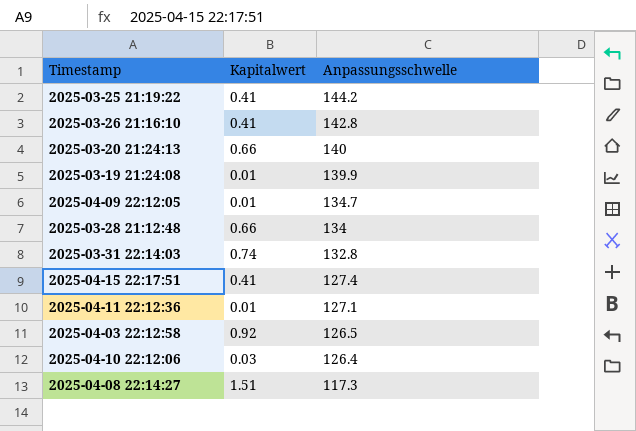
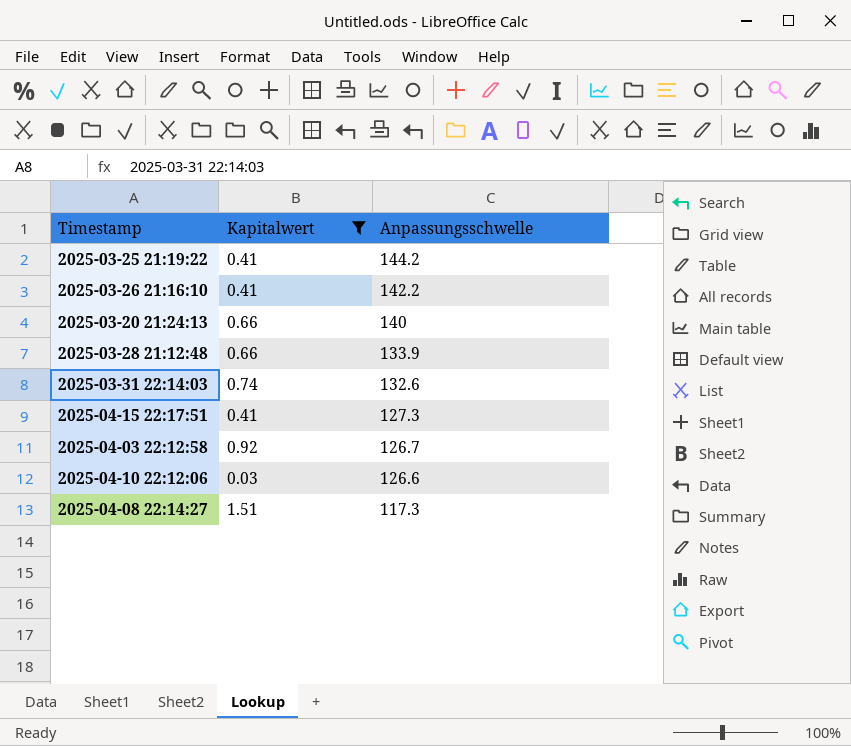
filter: none -> Kapitalwert != 0.01
2025-03-26 21:16:10 | Anpassungsschwelle: 142.8 -> 142.2
2025-03-28 21:12:48 | Anpassungsschwelle: 134 -> 133.9
2025-03-31 22:14:03 | Anpassungsschwelle: 132.8 -> 132.6
2025-04-15 22:17:51 | Anpassungsschwelle: 127.4 -> 127.3
2025-04-03 22:12:58 | Anpassungsschwelle: 126.5 -> 126.7
2025-04-10 22:12:06 | Anpassungsschwelle: 126.4 -> 126.6

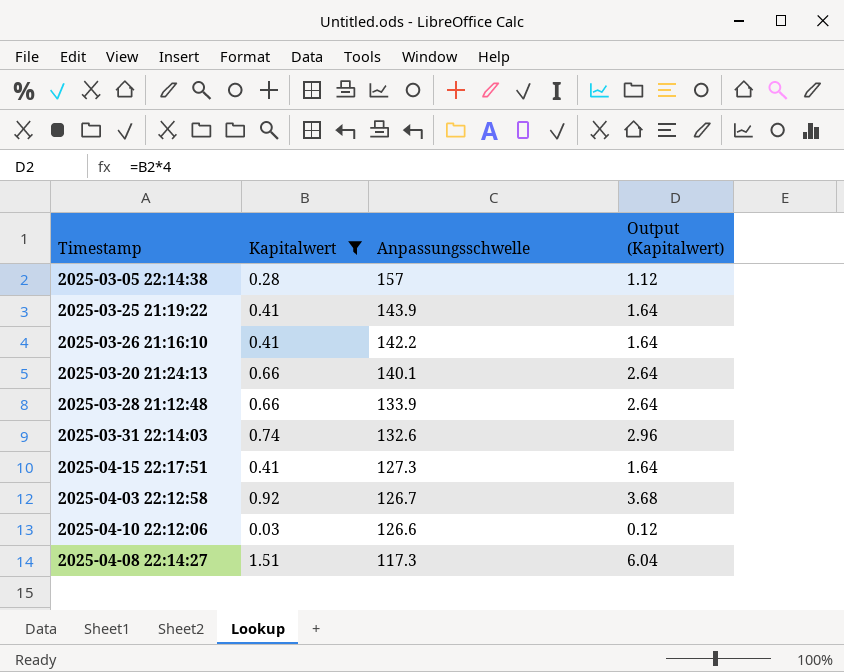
column Output (Kapitalwert) | formula: none -> [Kapitalwert] * 4
row 2025-03-05 22:14:38: none -> 0.28 | 157 | 1.12
2025-03-25 21:19:22 | Anpassungsschwelle: 144.2 -> 143.9
2025-03-20 21:24:13 | Anpassungsschwelle: 140 -> 140.1

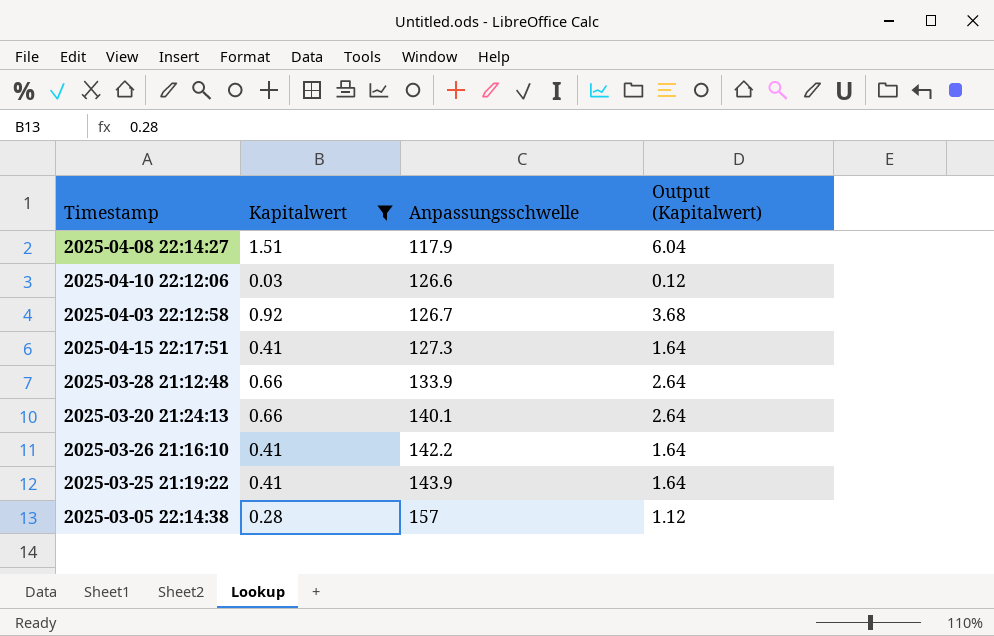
row order: Anpassungsschwelle descending -> Anpassungsschwelle ascending
row 2025-03-31 22:14:03: 0.74 | 132.6 | 2.96 -> none
2025-04-08 22:14:27 | Anpassungsschwelle: 117.3 -> 117.9

